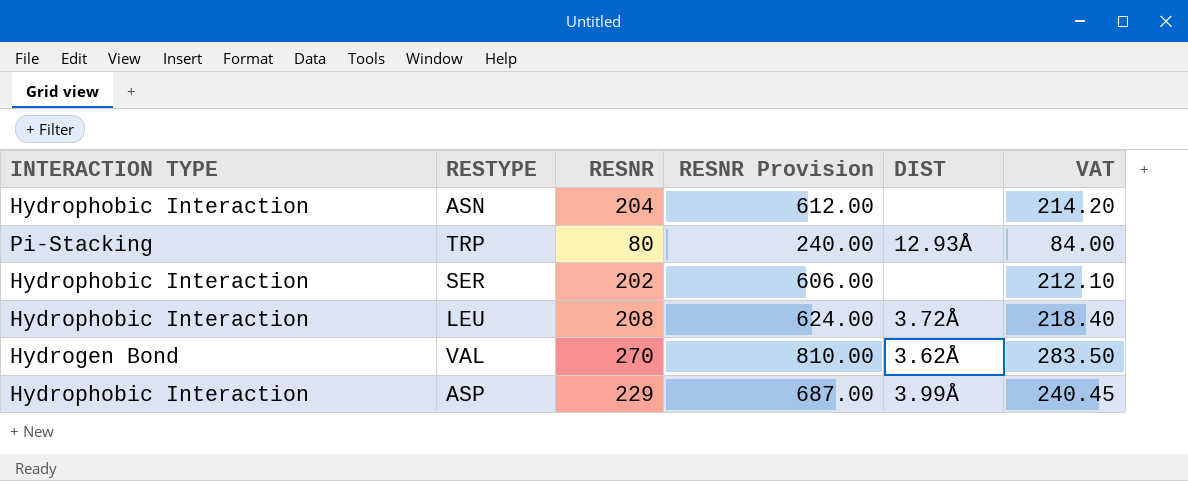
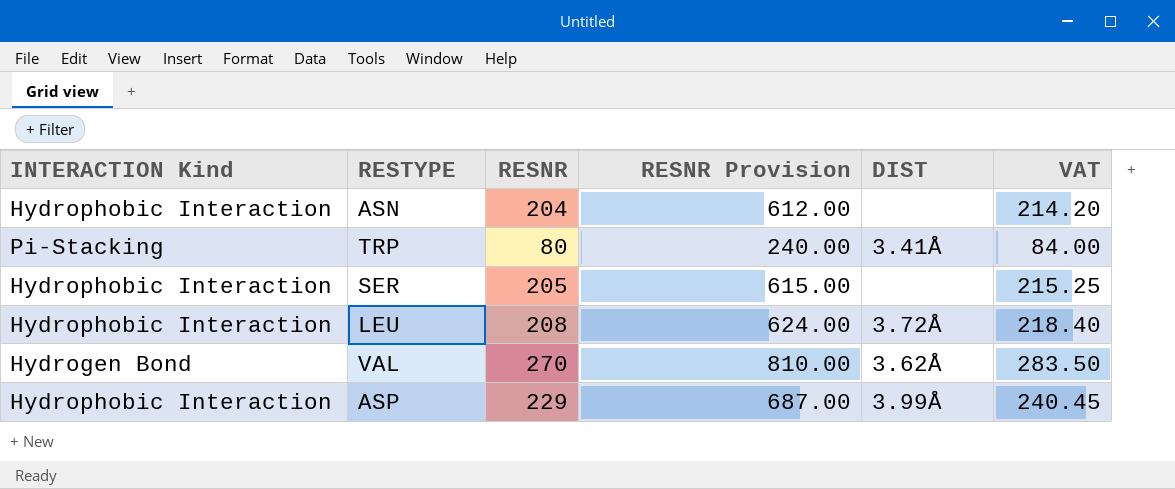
column name: INTERACTION TYPE -> INTERACTION Kind
TRP | DIST: 12.93Å -> 3.41Å
SER | RESNR: 202 -> 205
SER | RESNR Provision: 606.00 -> 615.00
SER | VAT: 212.10 -> 215.25

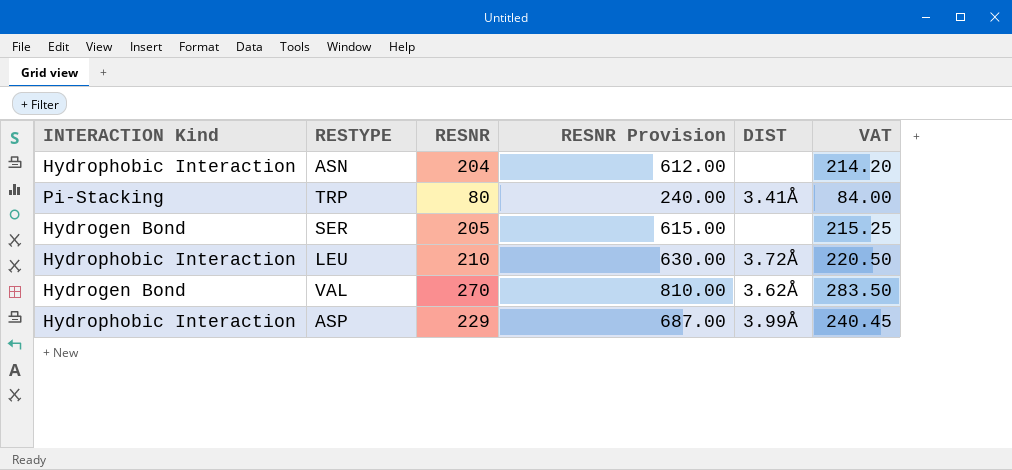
SER | INTERACTION Kind: Hydrophobic Interaction -> Hydrogen Bond
LEU | RESNR: 208 -> 210
LEU | RESNR Provision: 624.00 -> 630.00
LEU | VAT: 218.40 -> 220.50

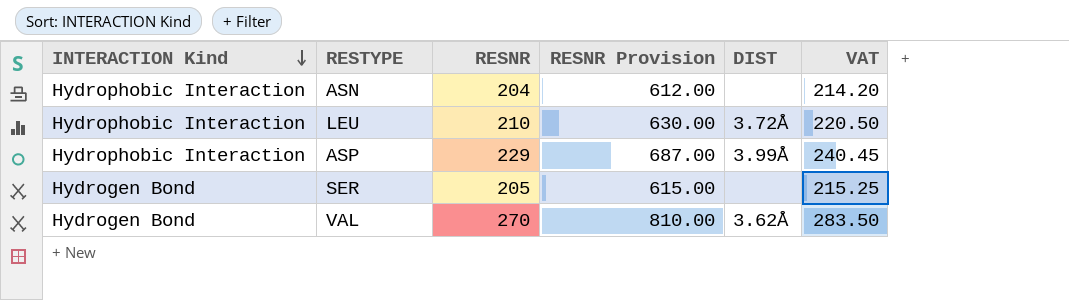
row order: none -> INTERACTION Kind descending
row TRP: Pi-Stacking | 80 | 240.00 | 3.41Å | 84.00 -> none

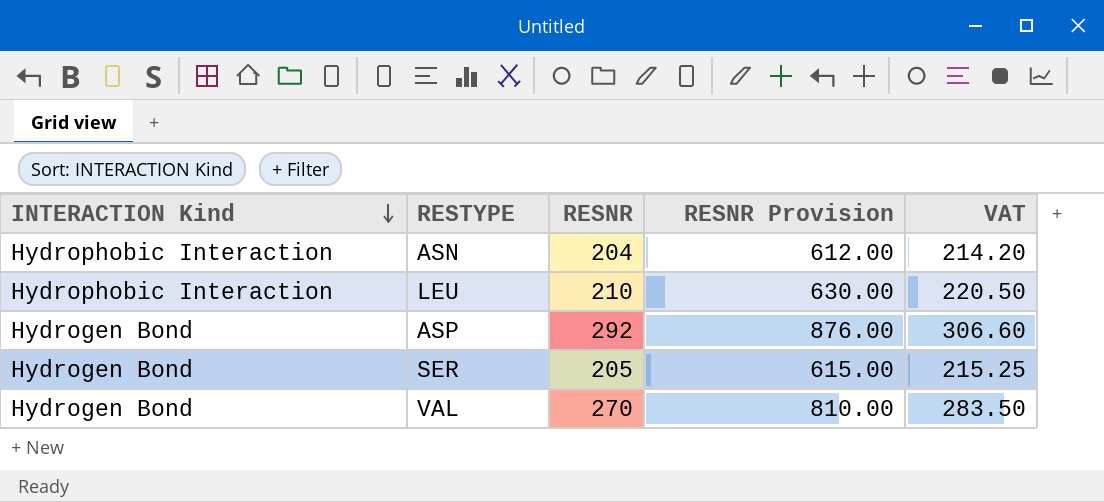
column DIST | position: 5 -> none
ASP | INTERACTION Kind: Hydrophobic Interaction -> Hydrogen Bond
ASP | RESNR: 229 -> 292
ASP | RESNR Provision: 687.00 -> 876.00
ASP | VAT: 240.45 -> 306.60

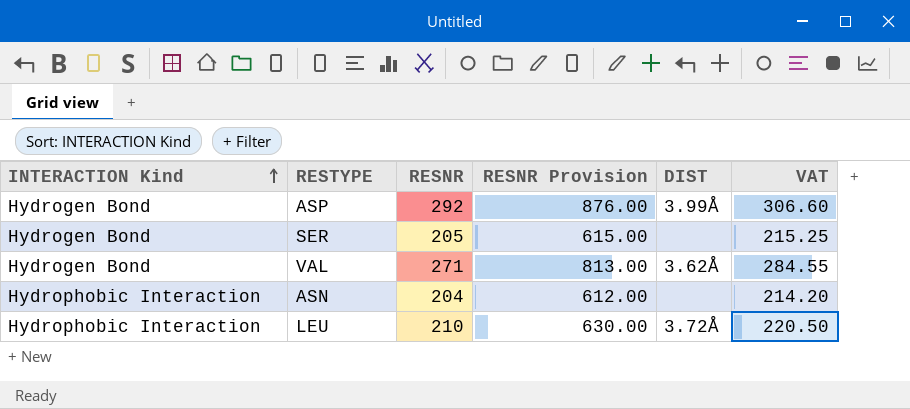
row order: INTERACTION Kind descending -> INTERACTION Kind ascending
column DIST | position: none -> 5
VAL | RESNR: 270 -> 271
VAL | RESNR Provision: 810.00 -> 813.00
VAL | VAT: 283.50 -> 284.55

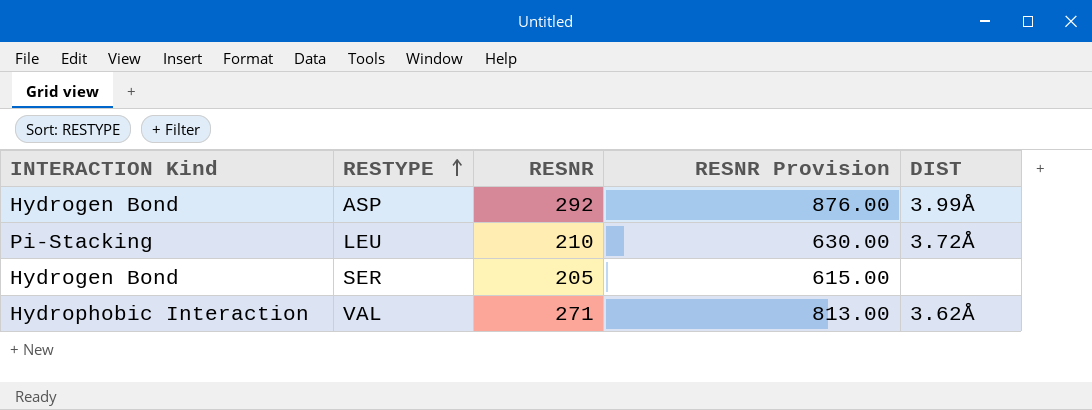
row order: INTERACTION Kind ascending -> RESTYPE ascending
column VAT | formula: [RESNR] * 1.05 -> none
row ASN: Hydrophobic Interaction | 204 | 612.00 | none | 214.20 -> none
LEU | INTERACTION Kind: Hydrophobic Interaction -> Pi-Stacking
VAL | INTERACTION Kind: Hydrogen Bond -> Hydrophobic Interaction

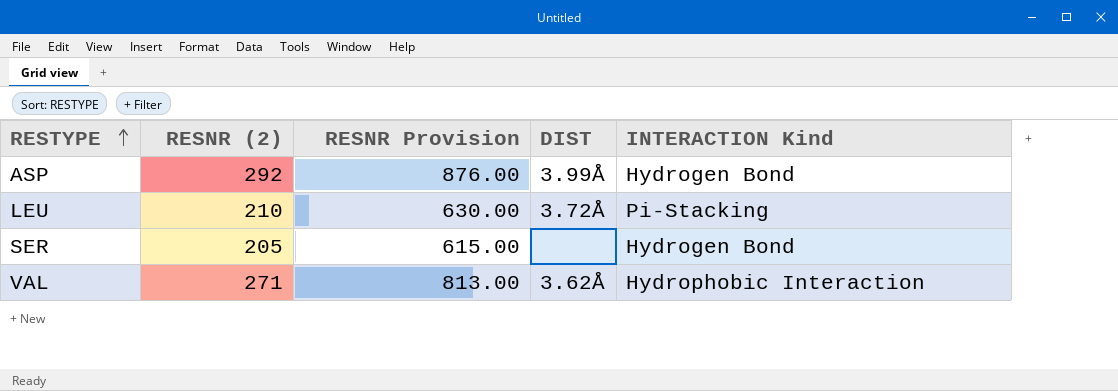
column name: RESNR -> RESNR (2)
column INTERACTION Kind | position: 1 -> 5

